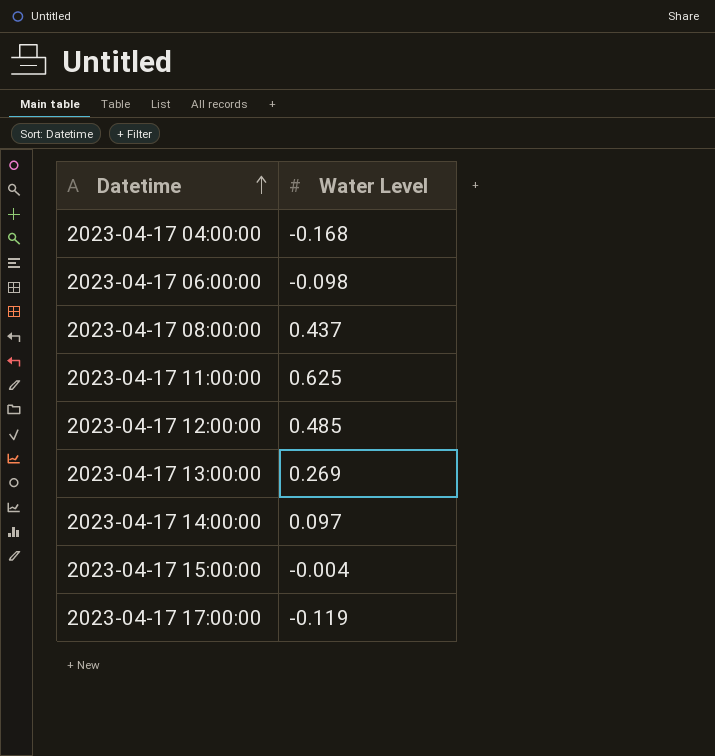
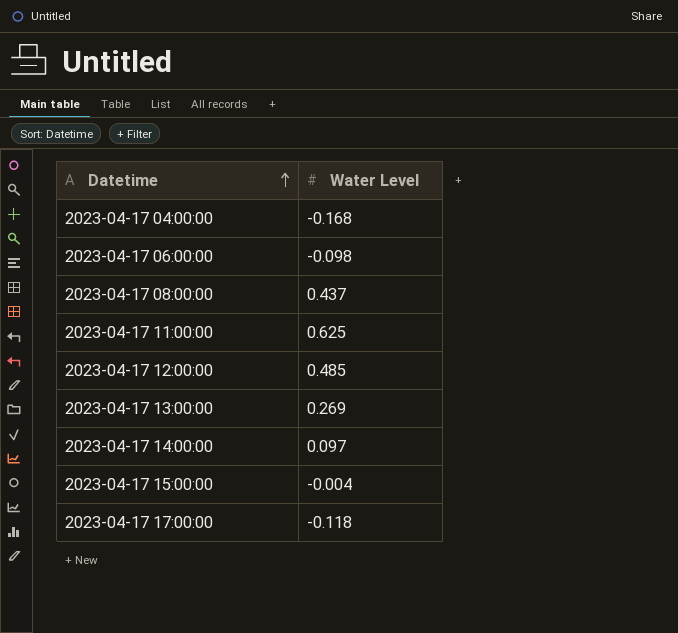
2023-04-17 17:00:00 | Water Level: -0.119 -> -0.118

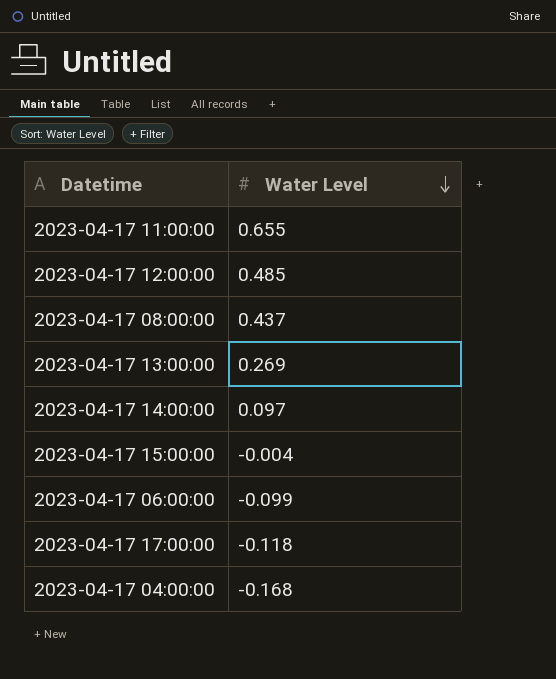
row order: Datetime ascending -> Water Level descending
2023-04-17 11:00:00 | Water Level: 0.625 -> 0.655
2023-04-17 06:00:00 | Water Level: -0.098 -> -0.099

